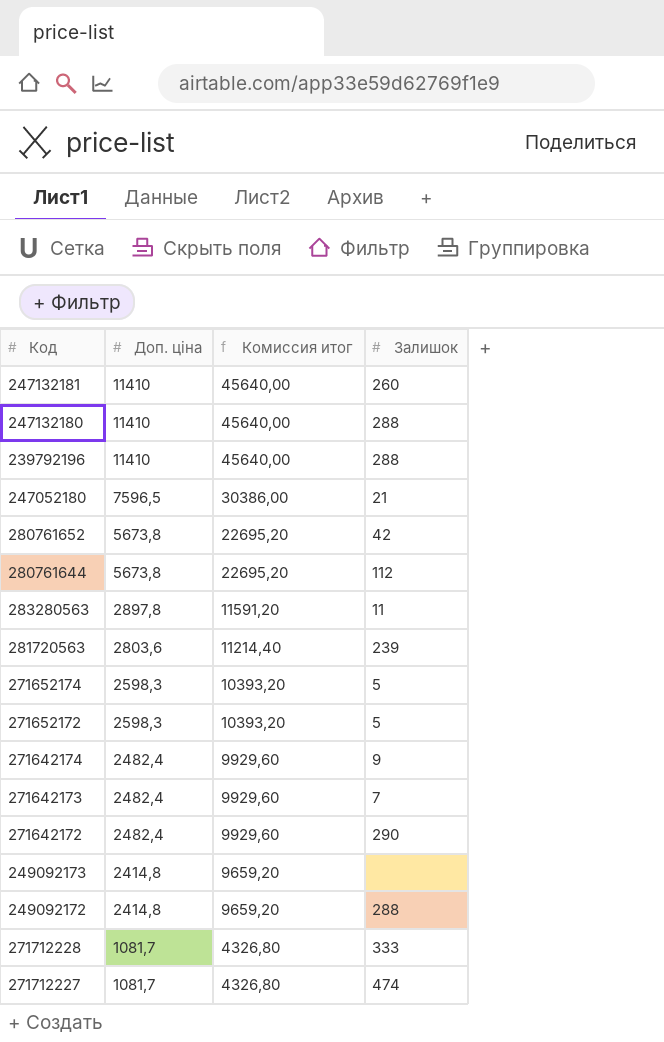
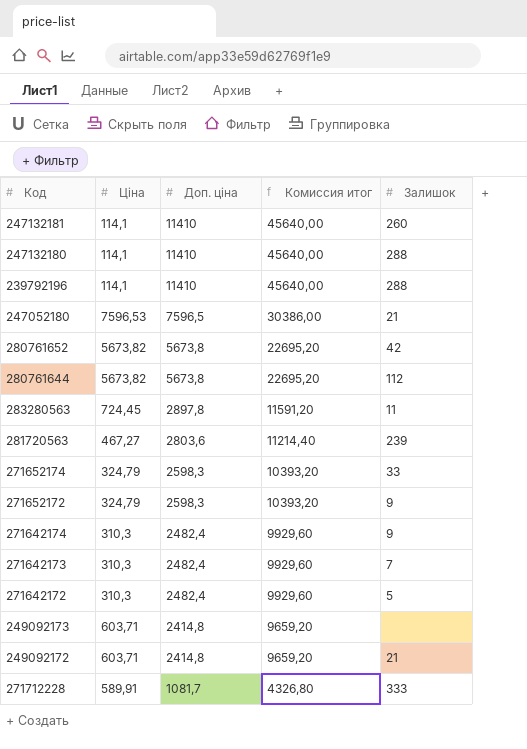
column Ціна | position: none -> 2
row 271712227: 1081,7 | 4326,80 | 474 -> none
271652174 | Залишок: 5 -> 33
271652172 | Залишок: 5 -> 9
271642172 | Залишок: 290 -> 5
249092172 | Залишок: 288 -> 21

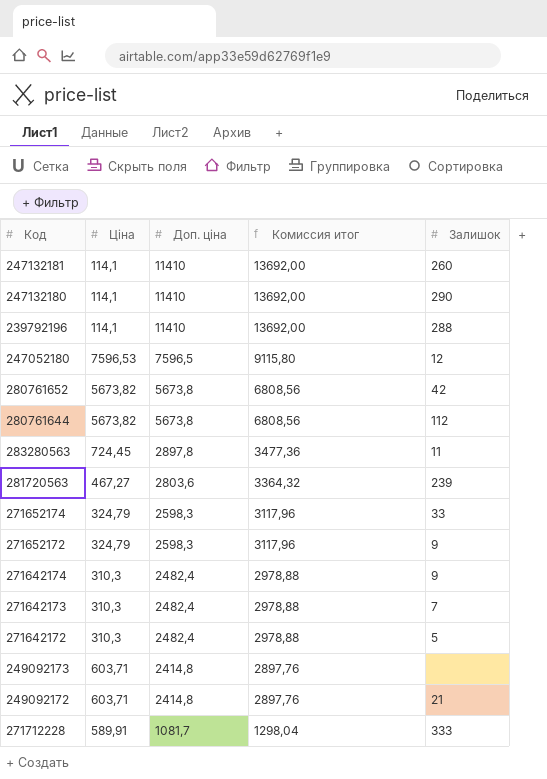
column Комиссия итог | formula: [Доп. ціна] * 4 -> [Доп. ціна] * 1,2
247132180 | Залишок: 288 -> 290
247052180 | Залишок: 21 -> 12

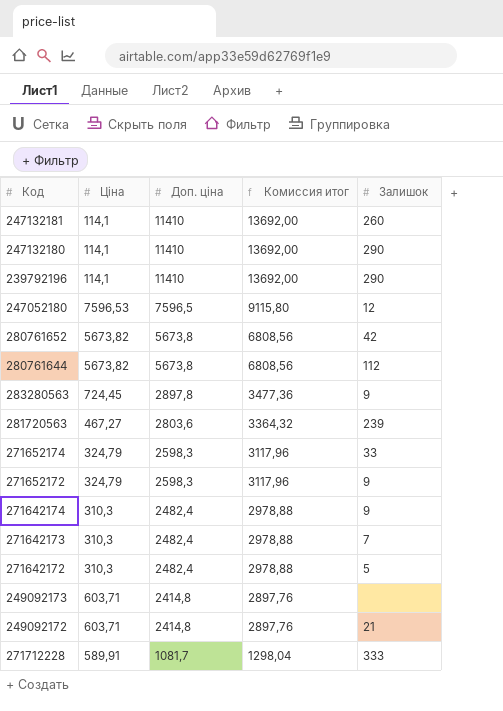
239792196 | Залишок: 288 -> 290
283280563 | Залишок: 11 -> 9

